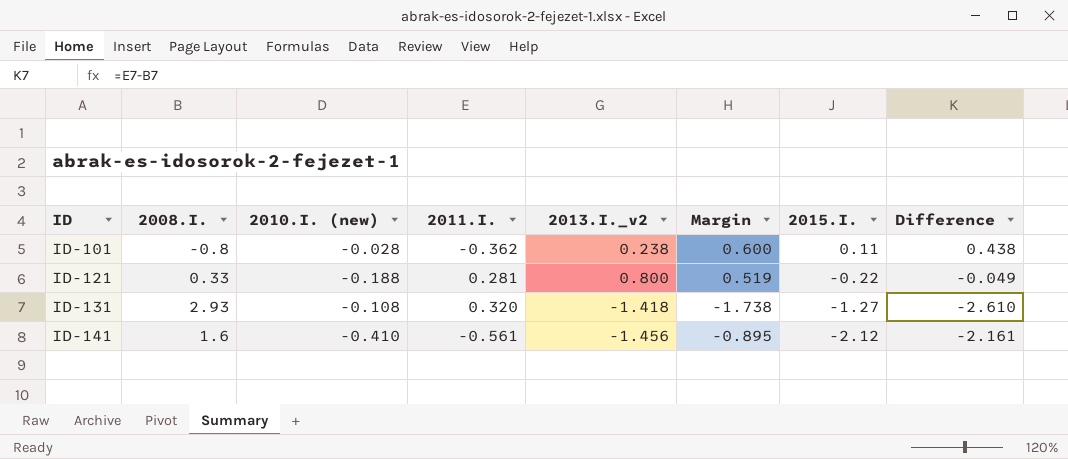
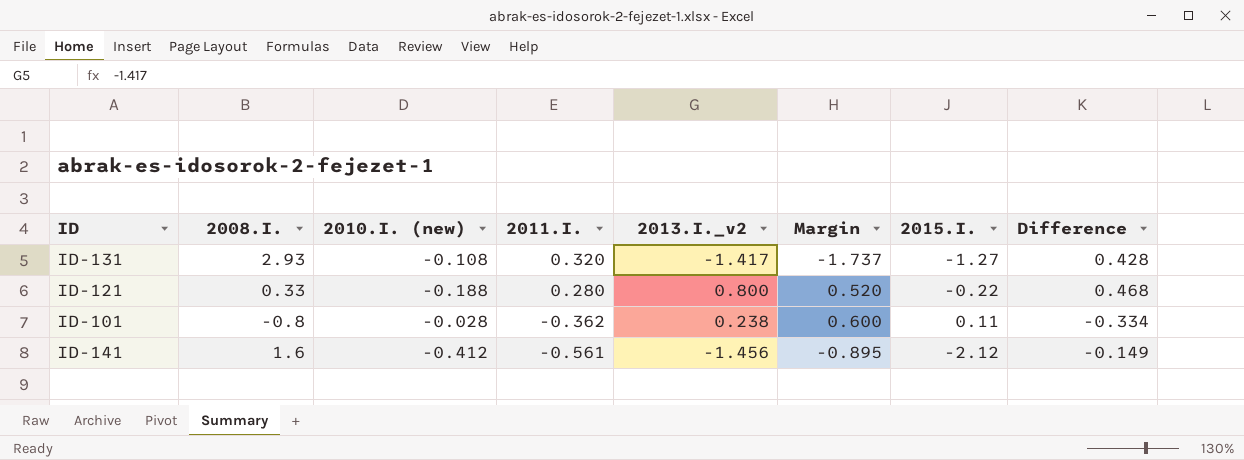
row order: ID ascending -> 2011.I. descending
column Difference | formula: [2011.I.] - [2008.I.] -> [2011.I.] - [2010.I. (new)]
ID-131 | 2013.I._v2: -1.418 -> -1.417
ID-131 | Margin: -1.738 -> -1.737
ID-121 | 2011.I.: 0.281 -> 0.280
ID-121 | Margin: 0.519 -> 0.520
ID-141 | 2010.I. (new): -0.410 -> -0.412

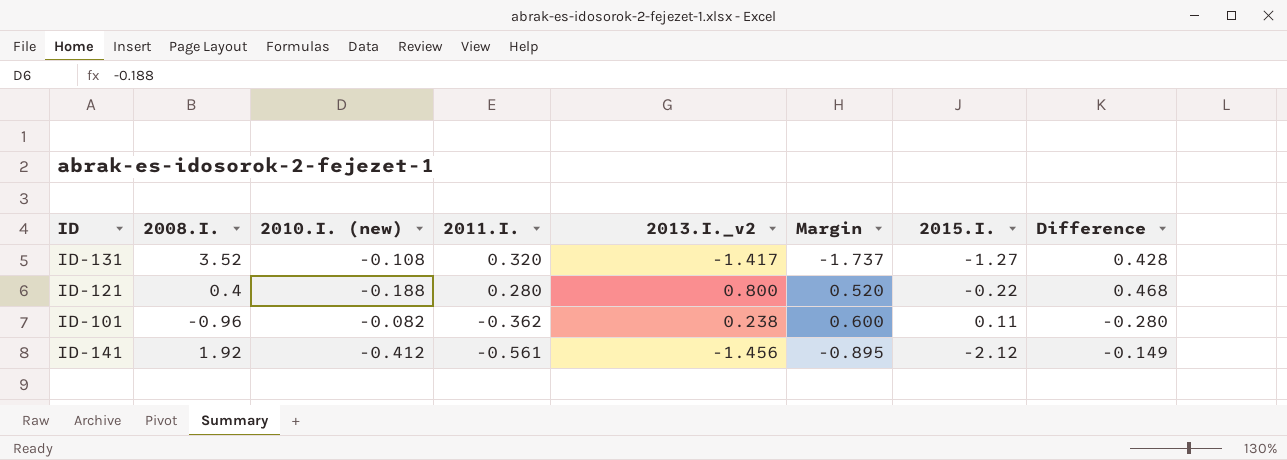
ID-131 | 2008.I.: 2.93 -> 3.52
ID-121 | 2008.I.: 0.33 -> 0.4
ID-101 | 2008.I.: -0.8 -> -0.96
ID-101 | 2010.I. (new): -0.028 -> -0.082
ID-101 | Difference: -0.334 -> -0.280
ID-141 | 2008.I.: 1.6 -> 1.92

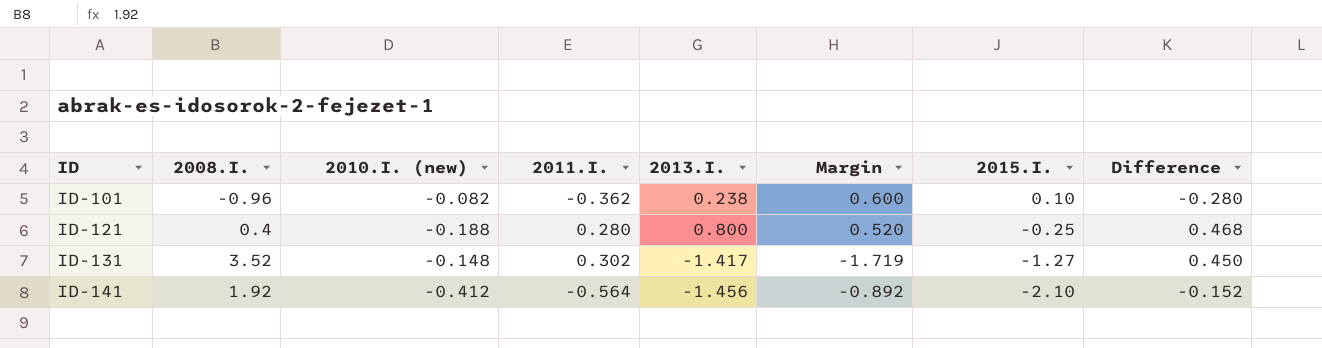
row order: 2011.I. descending -> ID ascending
column name: 2013.I._v2 -> 2013.I.
ID-101 | 2015.I.: 0.11 -> 0.10
ID-121 | 2015.I.: -0.22 -> -0.25
ID-131 | 2010.I. (new): -0.108 -> -0.148
ID-131 | 2011.I.: 0.320 -> 0.302
ID-131 | Margin: -1.737 -> -1.719
ID-131 | Difference: 0.428 -> 0.450
ID-141 | 2011.I.: -0.561 -> -0.564
ID-141 | Margin: -0.895 -> -0.892
ID-141 | 2015.I.: -2.12 -> -2.10
ID-141 | Difference: -0.149 -> -0.152

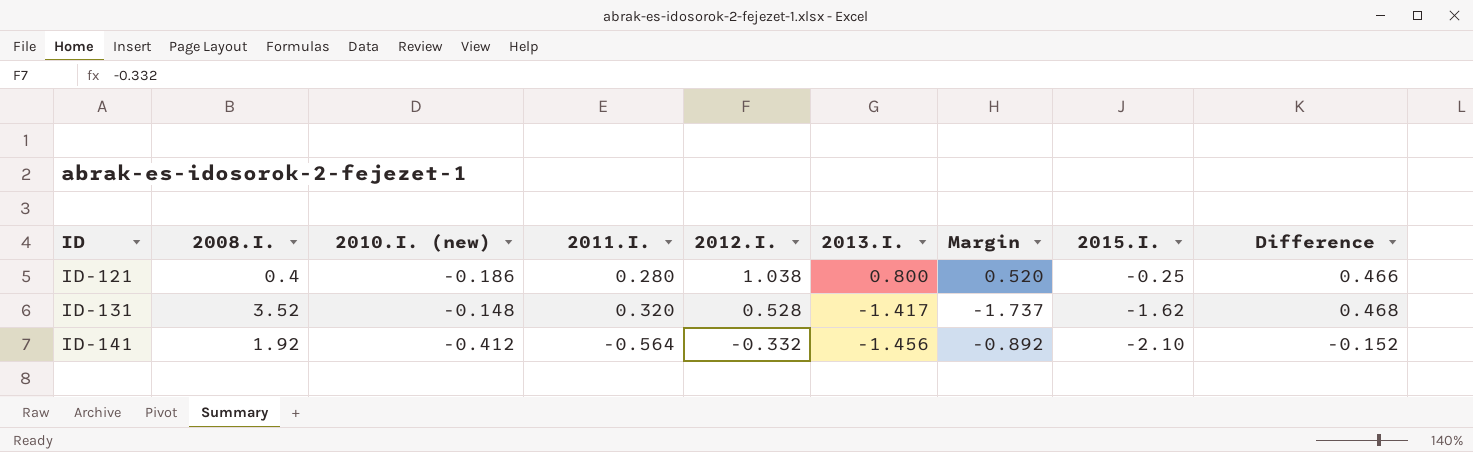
column 2012.I. | position: none -> 5
row ID-101: -0.96 | -0.082 | -0.362 | 0.238 | 0.600 | 0.10 | -0.280 -> none
ID-121 | 2010.I. (new): -0.188 -> -0.186
ID-121 | Difference: 0.468 -> 0.466
ID-131 | 2011.I.: 0.302 -> 0.320
ID-131 | Margin: -1.719 -> -1.737
ID-131 | 2015.I.: -1.27 -> -1.62
ID-131 | Difference: 0.450 -> 0.468

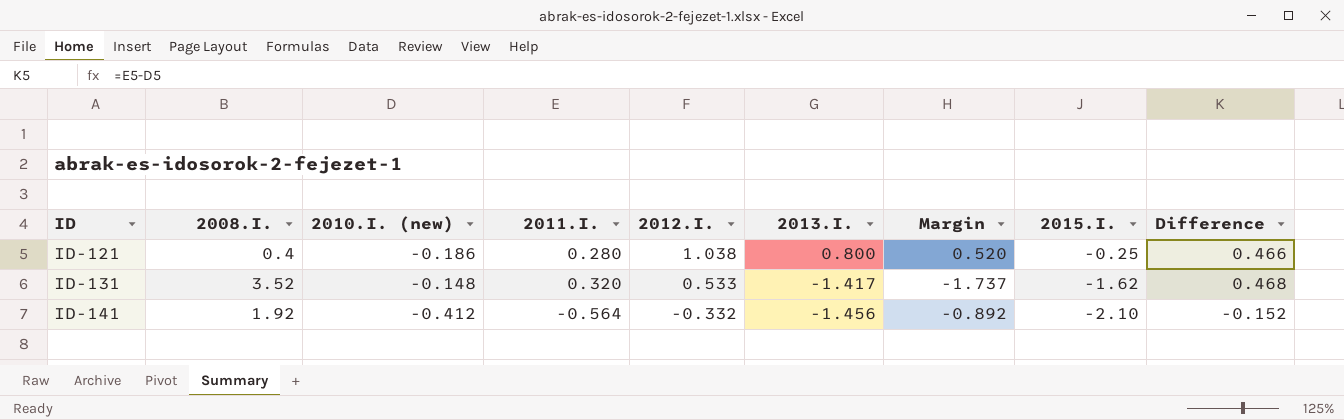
ID-131 | 2012.I.: 0.528 -> 0.533

